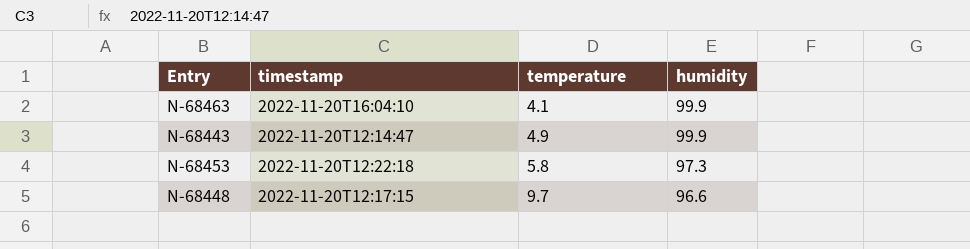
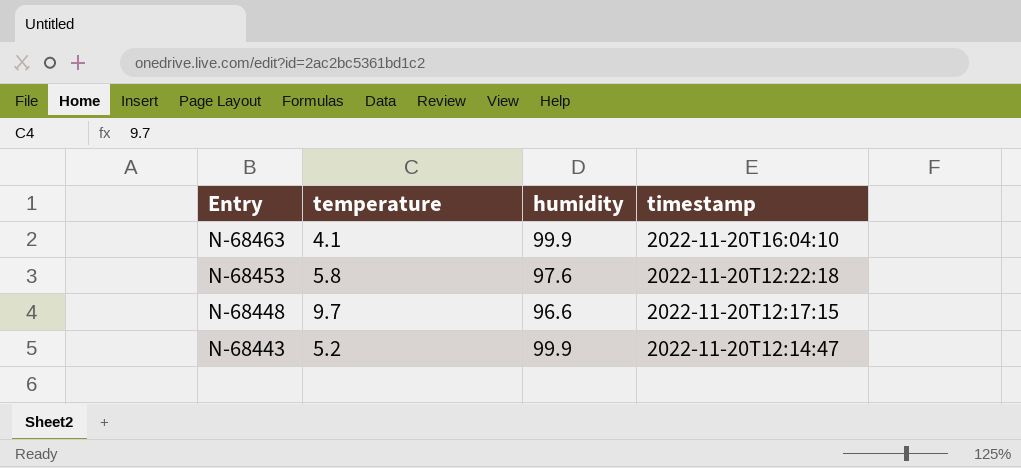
row order: temperature ascending -> Entry descending
column timestamp | position: 2 -> 4
N-68453 | humidity: 97.3 -> 97.6
N-68443 | temperature: 4.9 -> 5.2

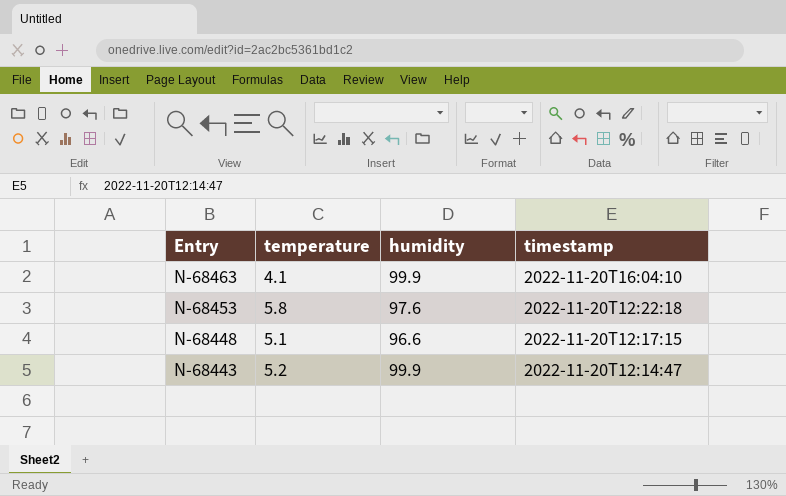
N-68448 | temperature: 9.7 -> 5.1

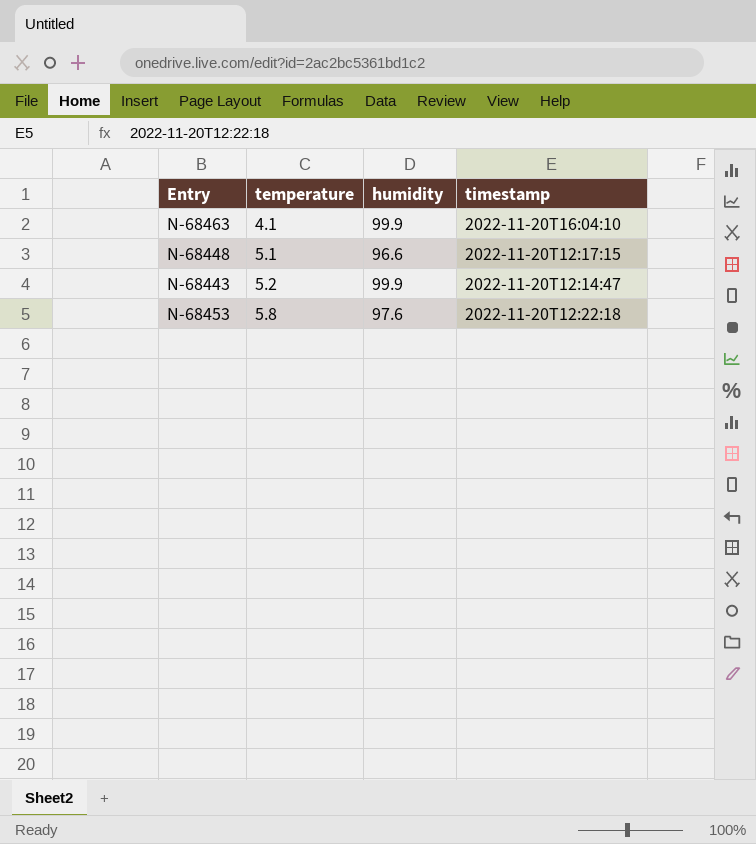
row order: Entry descending -> temperature ascending

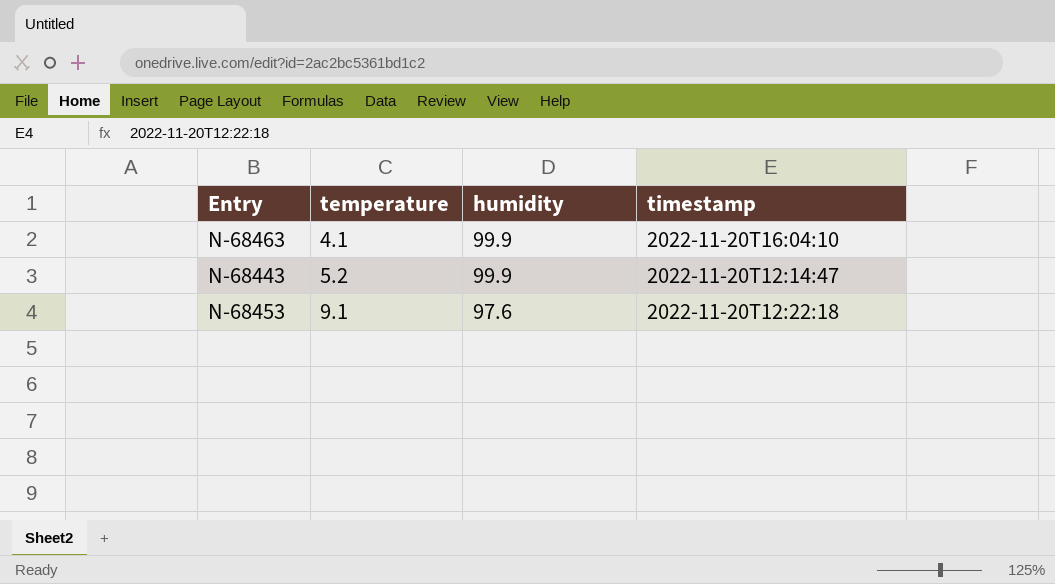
row N-68448: 5.1 | 96.6 | 2022-11-20T12:17:15 -> none
N-68453 | temperature: 5.8 -> 9.1

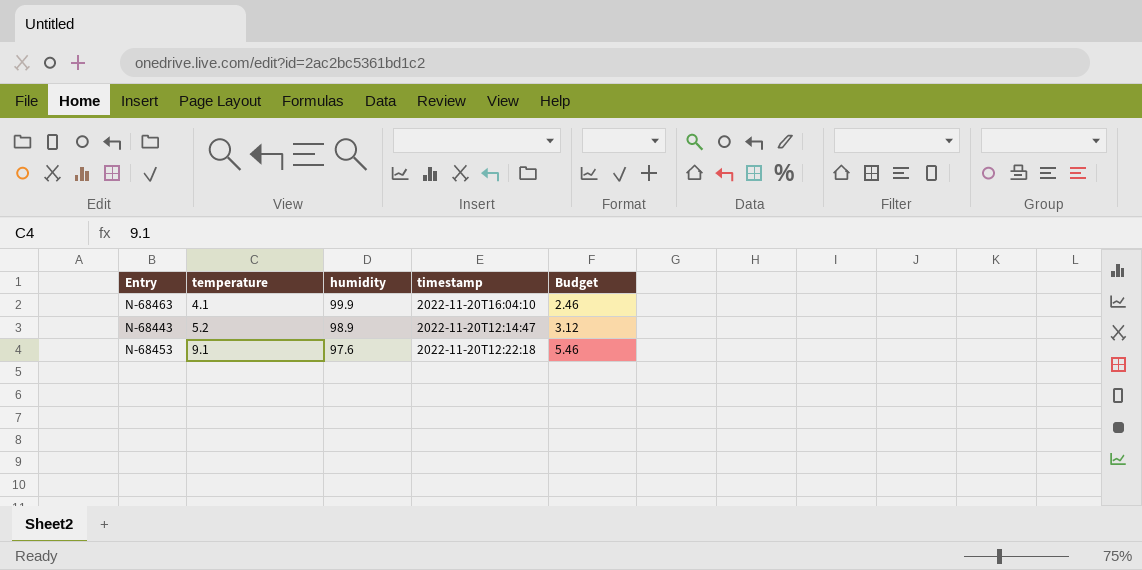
column Budget | formula: none -> [temperature] * 0.6
N-68443 | humidity: 99.9 -> 98.9

